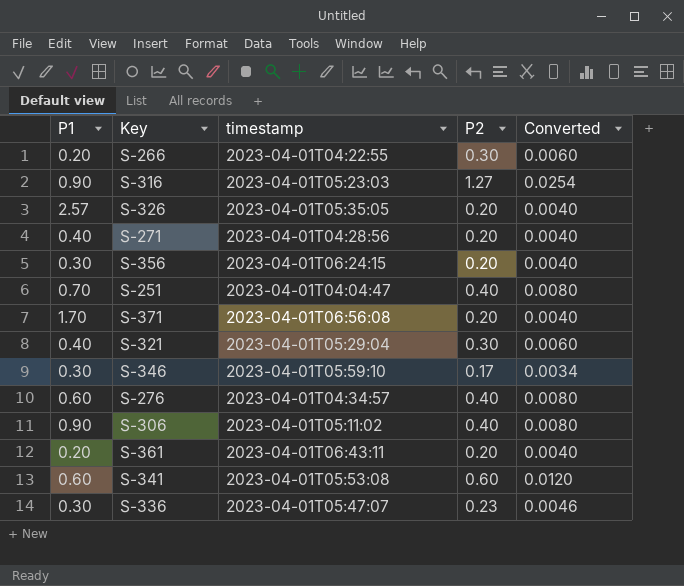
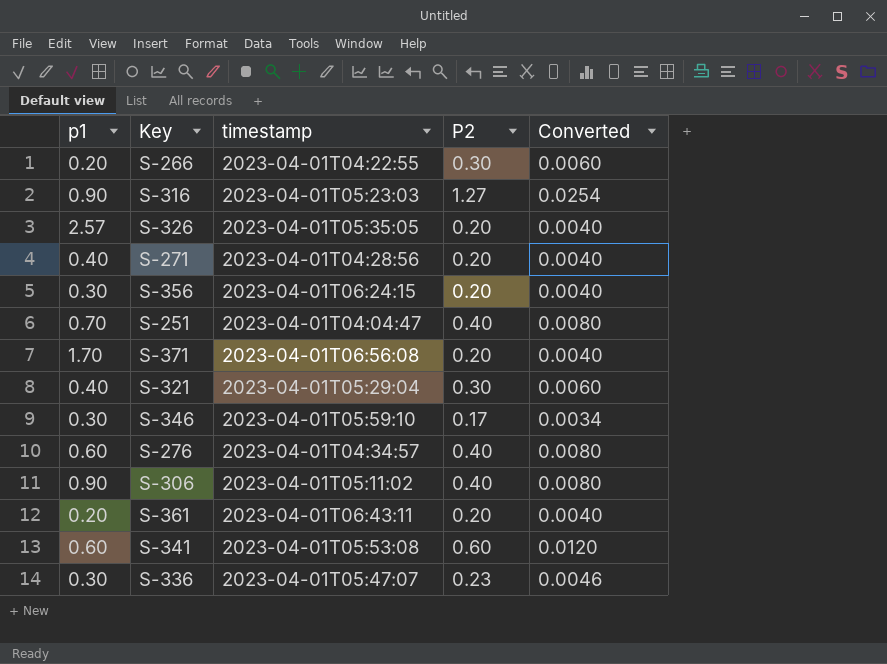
column name: P1 -> p1

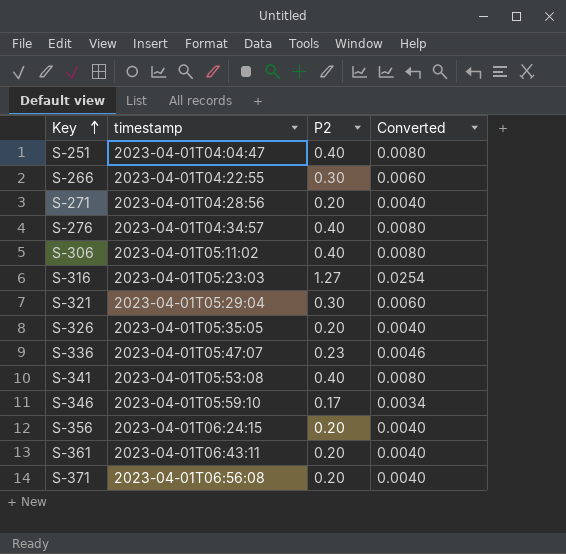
row order: none -> Key ascending
column p1 | position: 1 -> none
S-341 | P2: 0.60 -> 0.40
S-341 | Converted: 0.0120 -> 0.0080

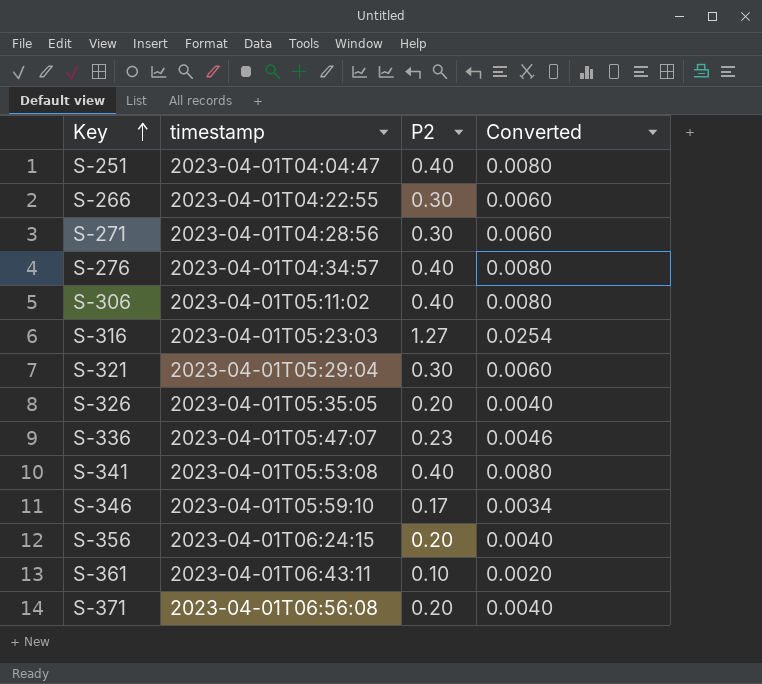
S-271 | P2: 0.20 -> 0.30
S-271 | Converted: 0.0040 -> 0.0060
S-361 | P2: 0.20 -> 0.10
S-361 | Converted: 0.0040 -> 0.0020

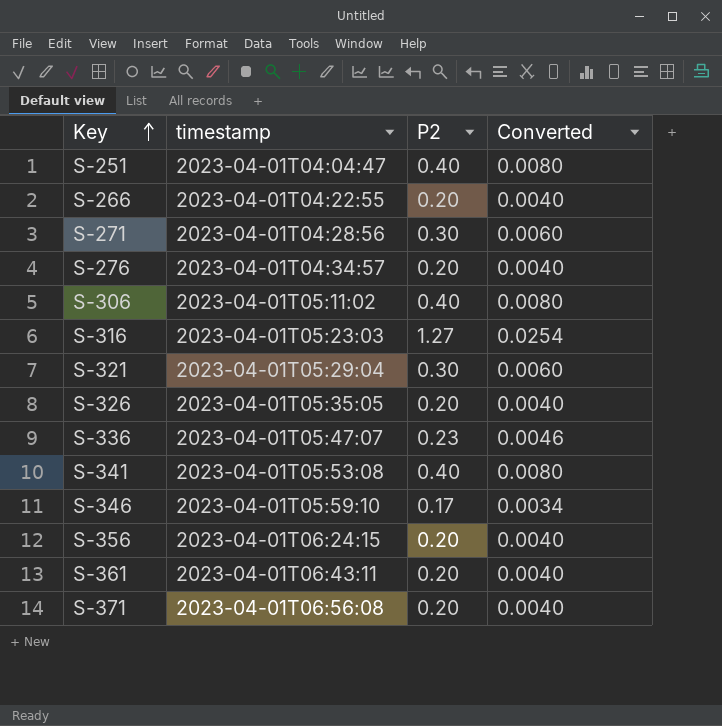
S-266 | P2: 0.30 -> 0.20
S-266 | Converted: 0.0060 -> 0.0040
S-276 | P2: 0.40 -> 0.20
S-276 | Converted: 0.0080 -> 0.0040
S-361 | P2: 0.10 -> 0.20
S-361 | Converted: 0.0020 -> 0.0040

